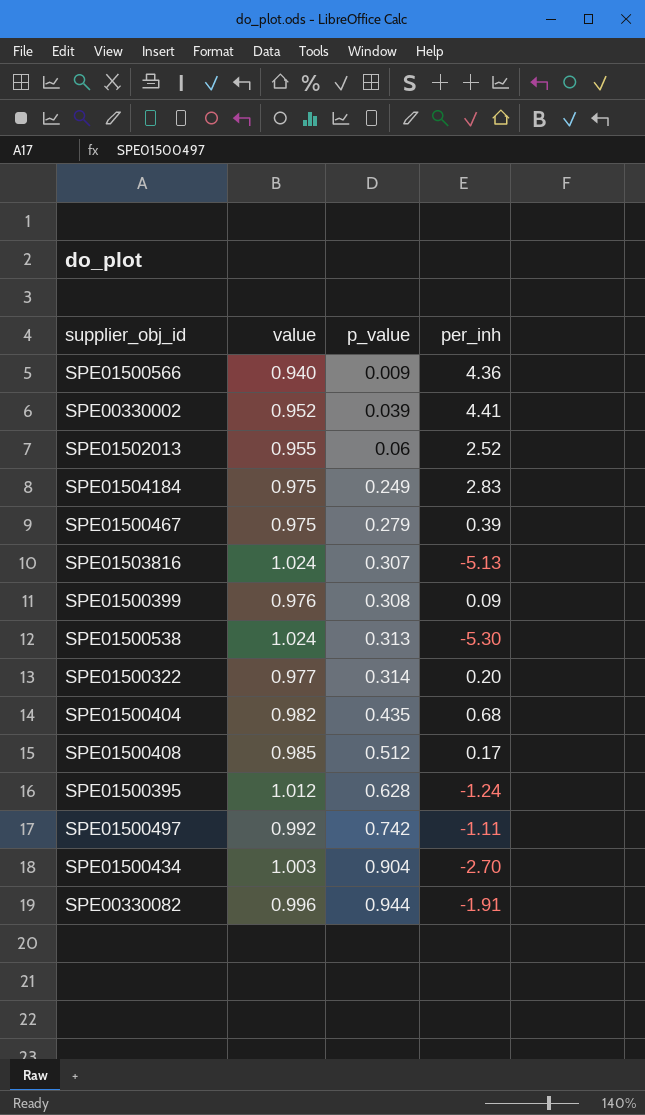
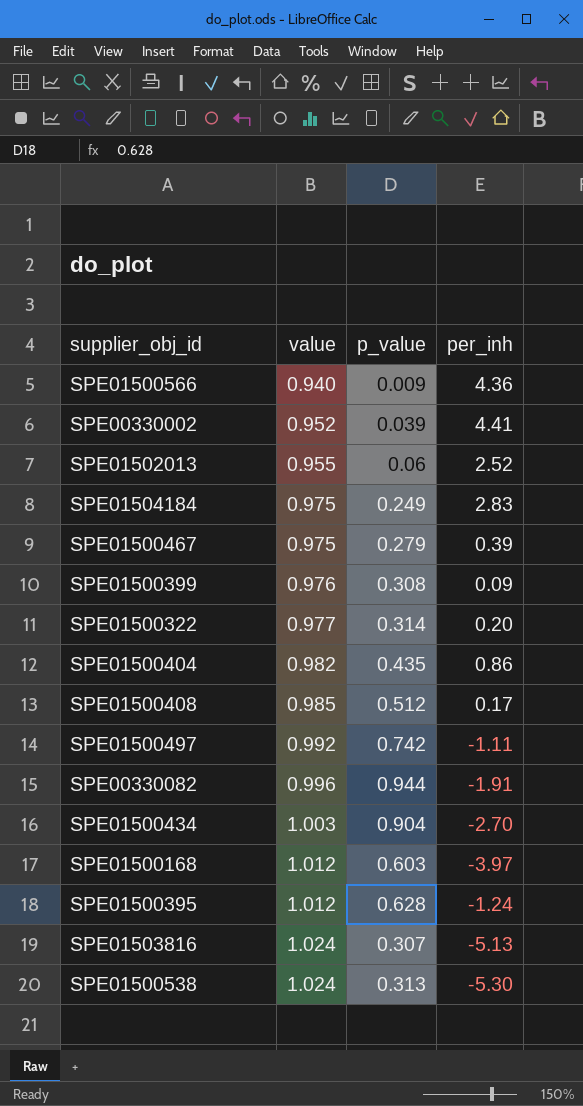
row order: p_value ascending -> value ascending
SPE01500404 | per_inh: 0.68 -> 0.86
row SPE01500168: none -> 1.012 | 0.603 | -3.97

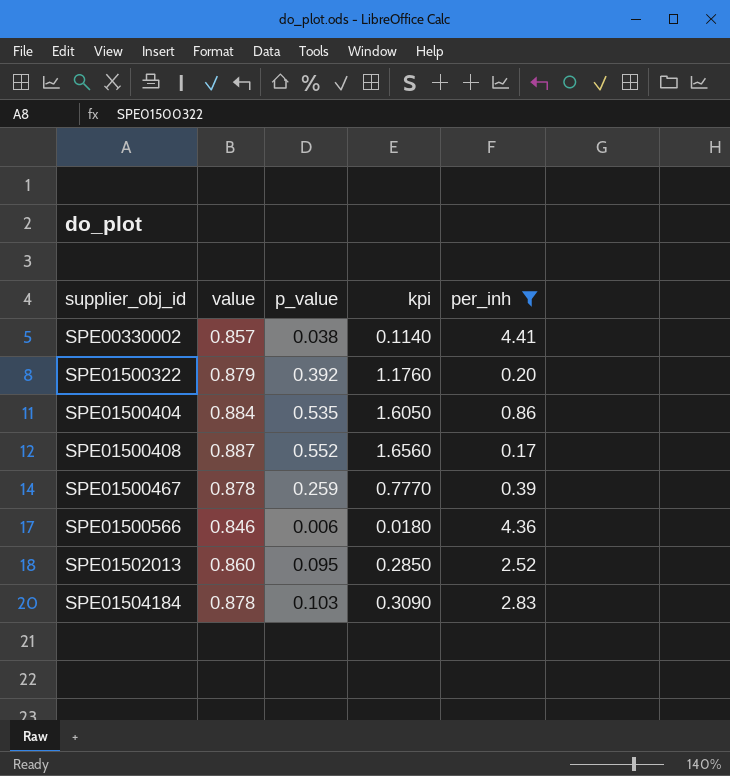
filter: none -> per_inh >= 0.17
row order: value ascending -> supplier_obj_id ascending
column kpi | formula: none -> [p_value] * 3
SPE00330002 | value: 0.952 -> 0.857
SPE00330002 | p_value: 0.039 -> 0.038
SPE01500322 | value: 0.977 -> 0.879
SPE01500322 | p_value: 0.314 -> 0.392
SPE01500404 | value: 0.982 -> 0.884
SPE01500404 | p_value: 0.435 -> 0.535
SPE01500408 | value: 0.985 -> 0.887
SPE01500408 | p_value: 0.512 -> 0.552
SPE01500467 | value: 0.975 -> 0.878
SPE01500467 | p_value: 0.279 -> 0.259
SPE01500566 | value: 0.940 -> 0.846
SPE01500566 | p_value: 0.009 -> 0.006
SPE01502013 | value: 0.955 -> 0.860
SPE01502013 | p_value: 0.06 -> 0.095
SPE01504184 | value: 0.975 -> 0.878
SPE01504184 | p_value: 0.249 -> 0.103

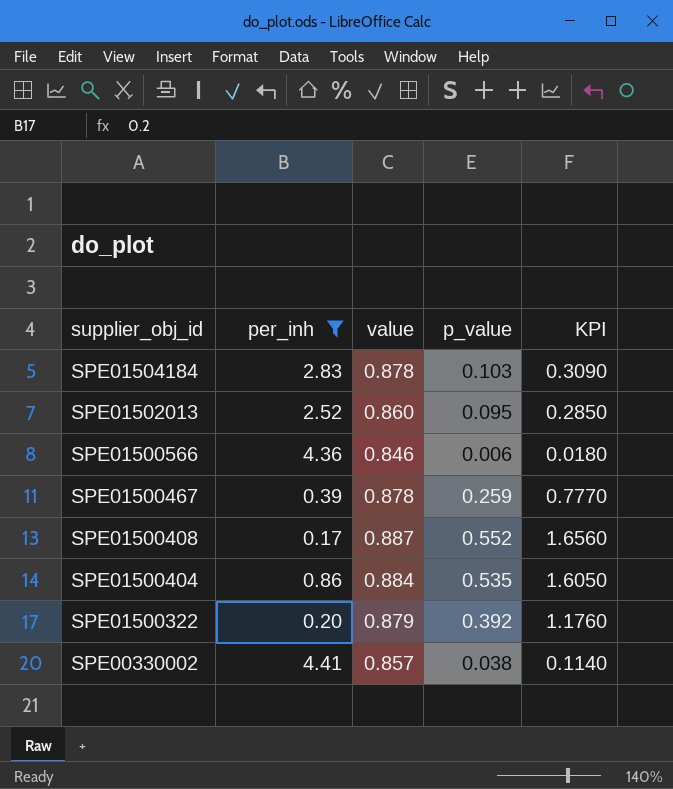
row order: supplier_obj_id ascending -> supplier_obj_id descending
column per_inh | position: 5 -> 2
column name: kpi -> KPI

